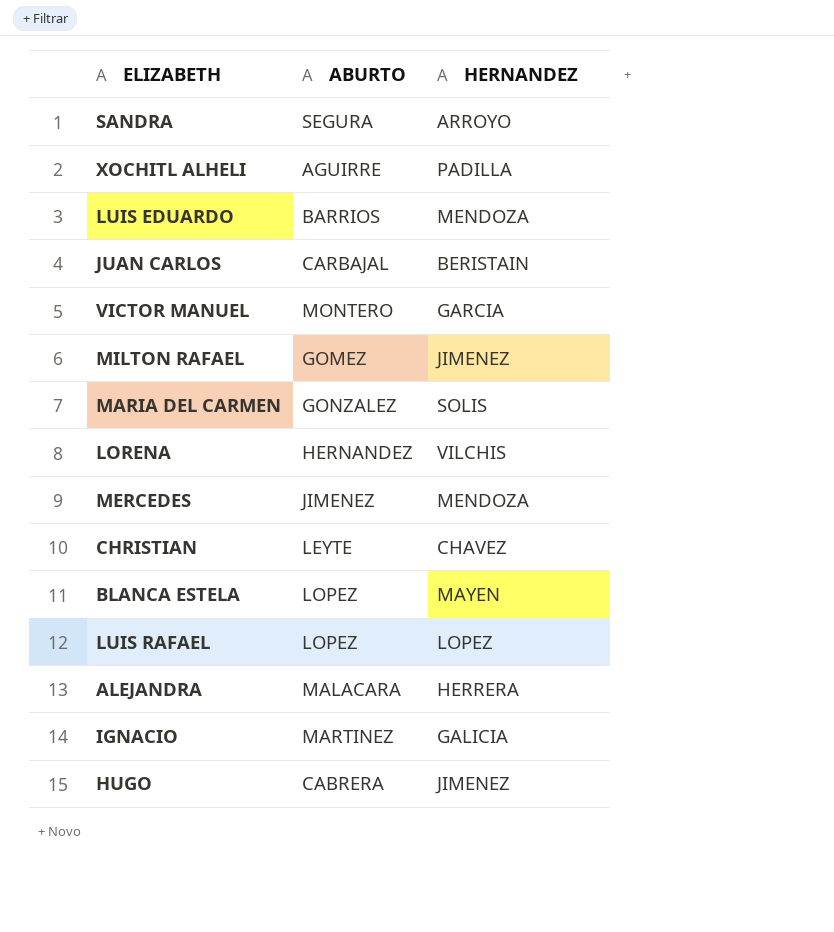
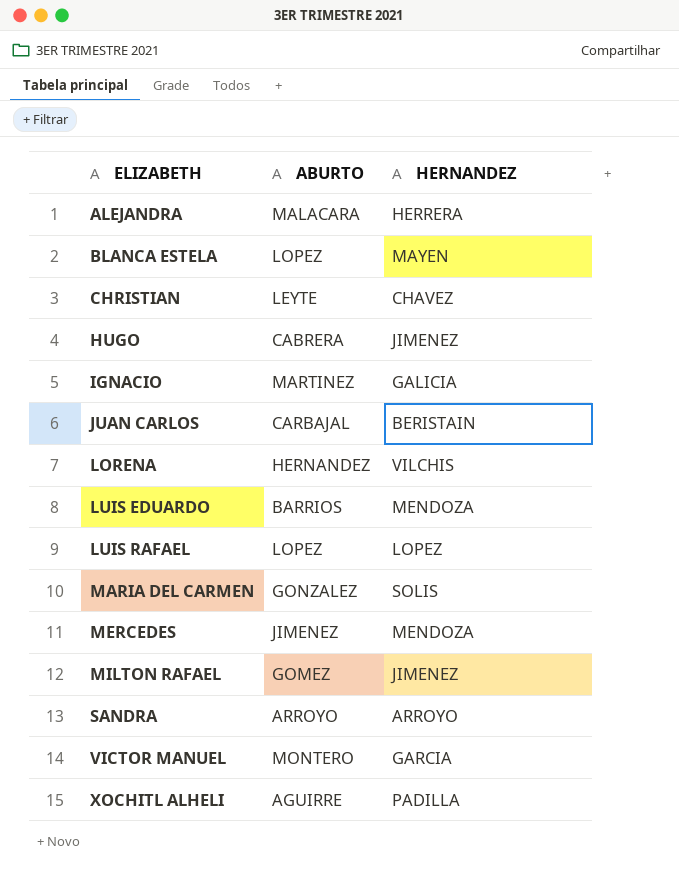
row order: none -> ELIZABETH ascending
SANDRA | ABURTO: SEGURA -> ARROYO

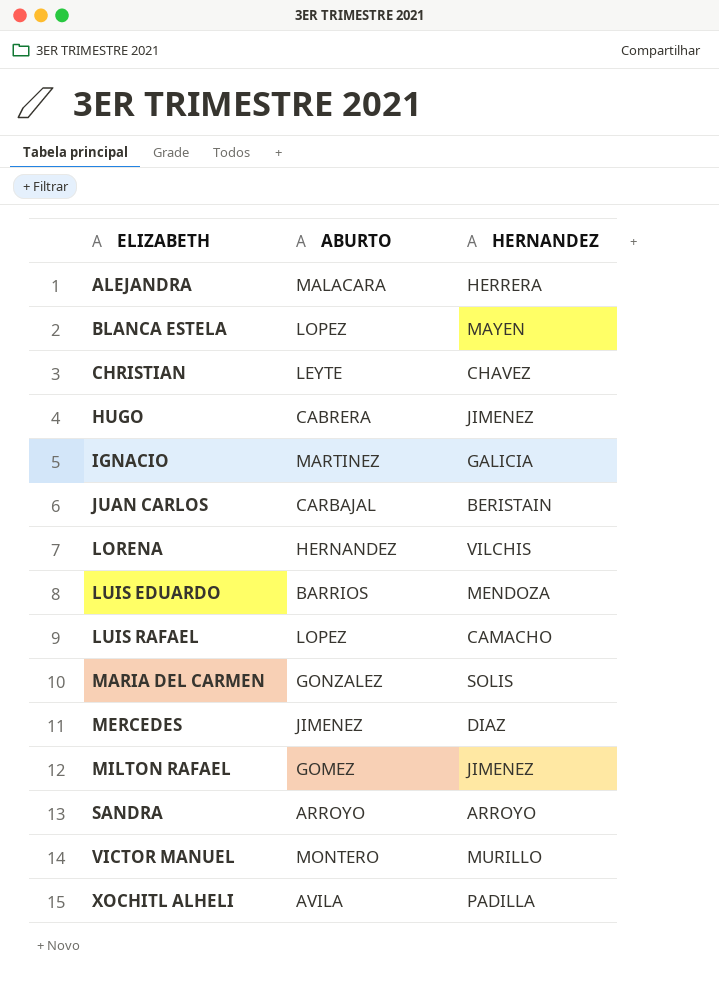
LUIS RAFAEL | HERNANDEZ: LOPEZ -> CAMACHO
MERCEDES | HERNANDEZ: MENDOZA -> DIAZ
VICTOR MANUEL | HERNANDEZ: GARCIA -> MURILLO
XOCHITL ALHELI | ABURTO: AGUIRRE -> AVILA

